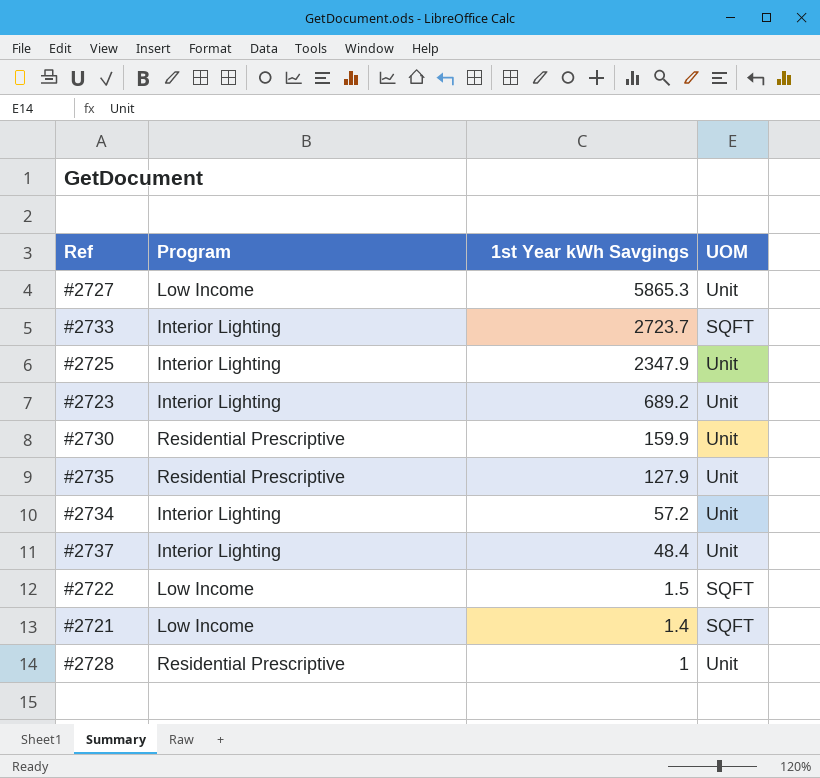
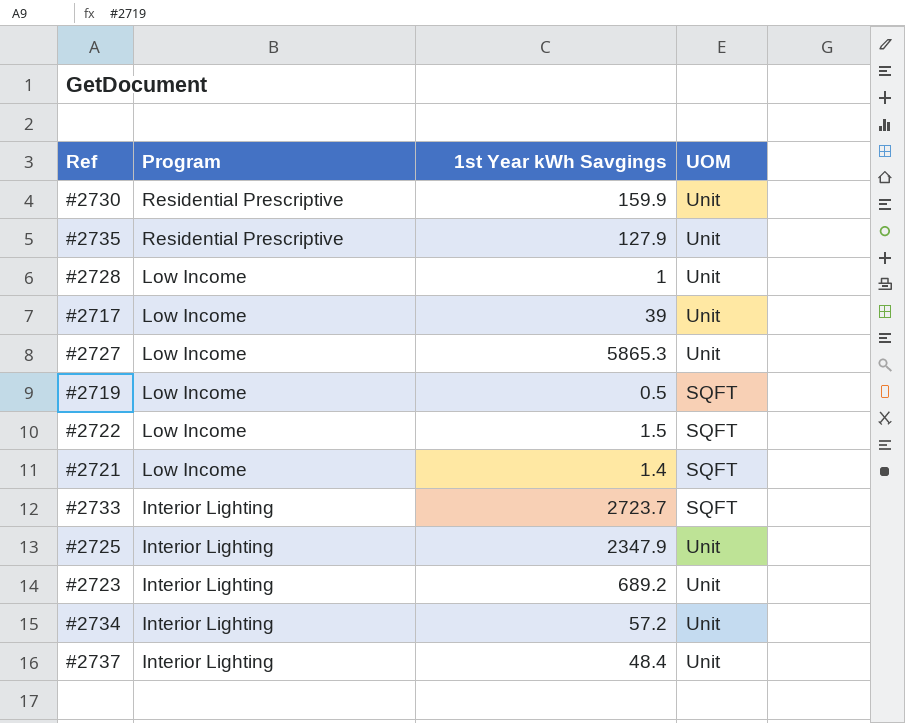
row order: 1st Year kWh Savgings descending -> Program descending
#2728 | Program: Residential Prescriptive -> Low Income
row #2717: none -> Low Income | 39 | Unit
row #2719: none -> Low Income | 0.5 | SQFT

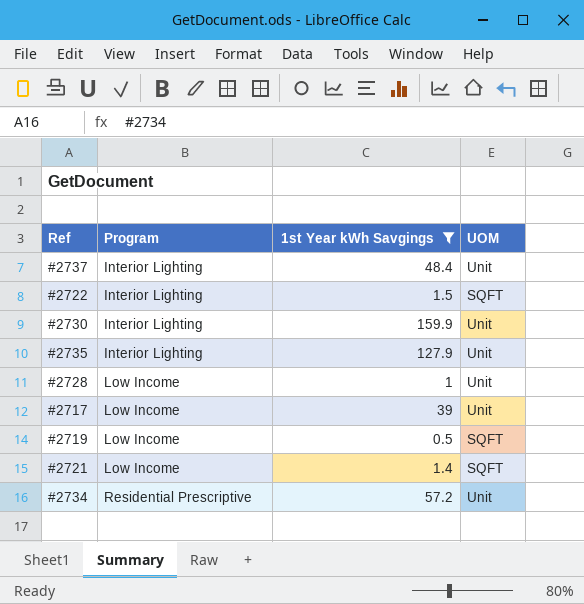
filter: none -> 1st Year kWh Savgings <= 159.9
row order: Program descending -> Program ascending
#2722 | Program: Low Income -> Interior Lighting
#2730 | Program: Residential Prescriptive -> Interior Lighting
#2735 | Program: Residential Prescriptive -> Interior Lighting
#2734 | Program: Interior Lighting -> Residential Prescriptive

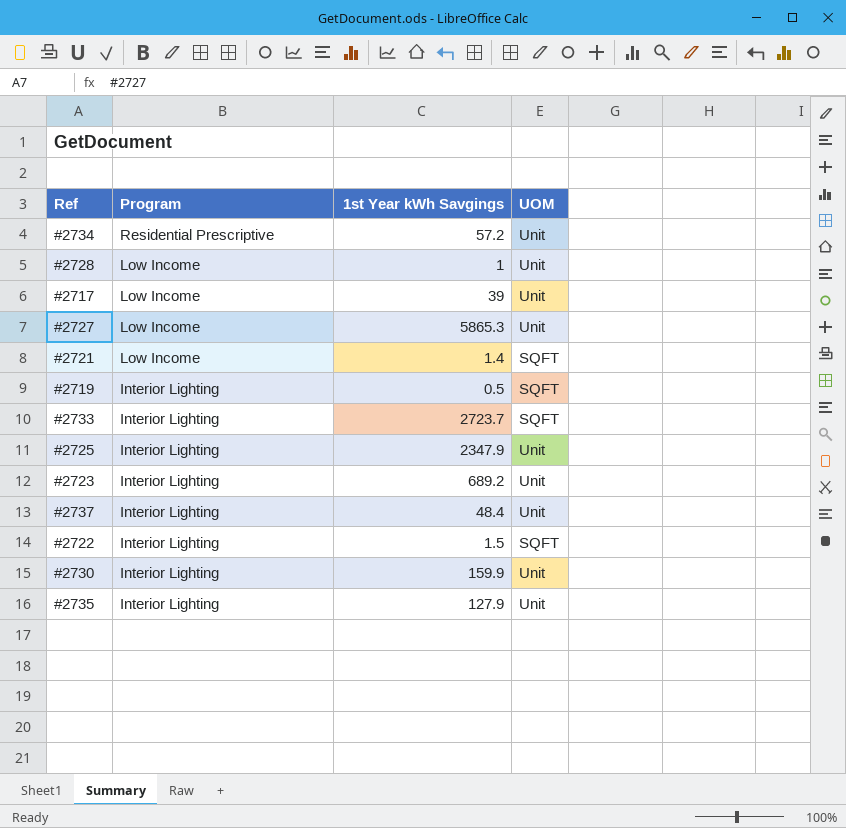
filter: 1st Year kWh Savgings <= 159.9 -> none
row order: Program ascending -> Program descending
#2719 | Program: Low Income -> Interior Lighting

